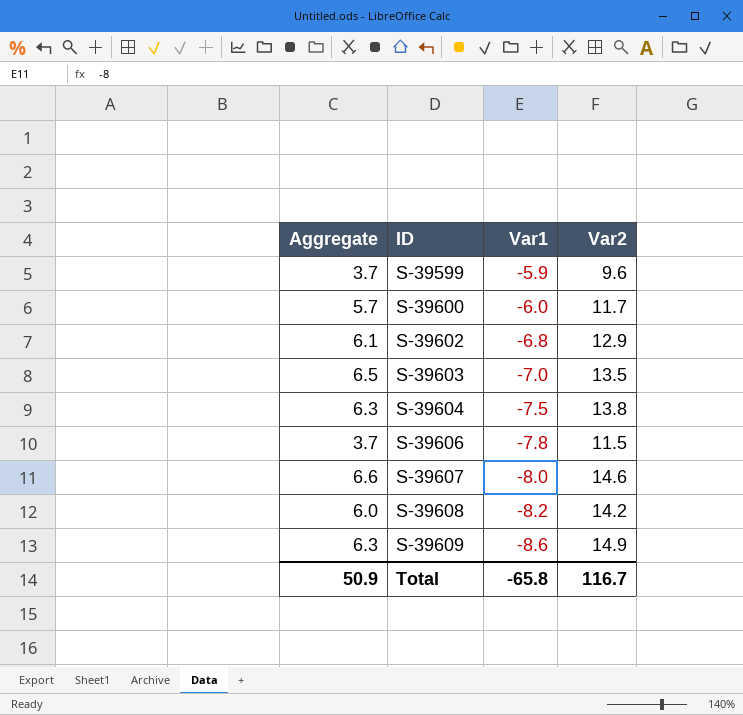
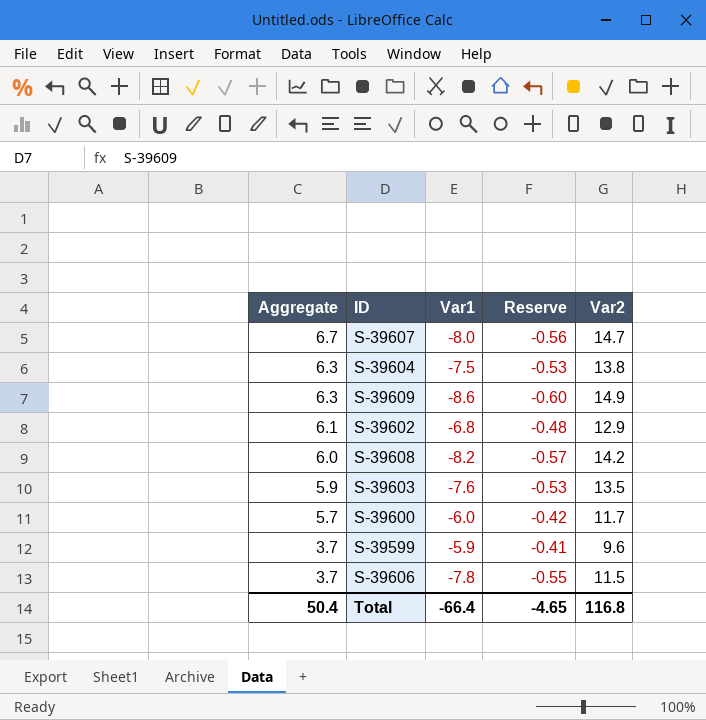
row order: ID ascending -> Aggregate descending
column Reserve | formula: none -> [Var1] * 0.07
S-39607 | Aggregate: 6.6 -> 6.7
S-39607 | Var2: 14.6 -> 14.7
S-39603 | Aggregate: 6.5 -> 5.9
S-39603 | Var1: -7.0 -> -7.6
Total | Aggregate: 50.9 -> 50.4
Total | Var1: -65.8 -> -66.4
Total | Var2: 116.7 -> 116.8

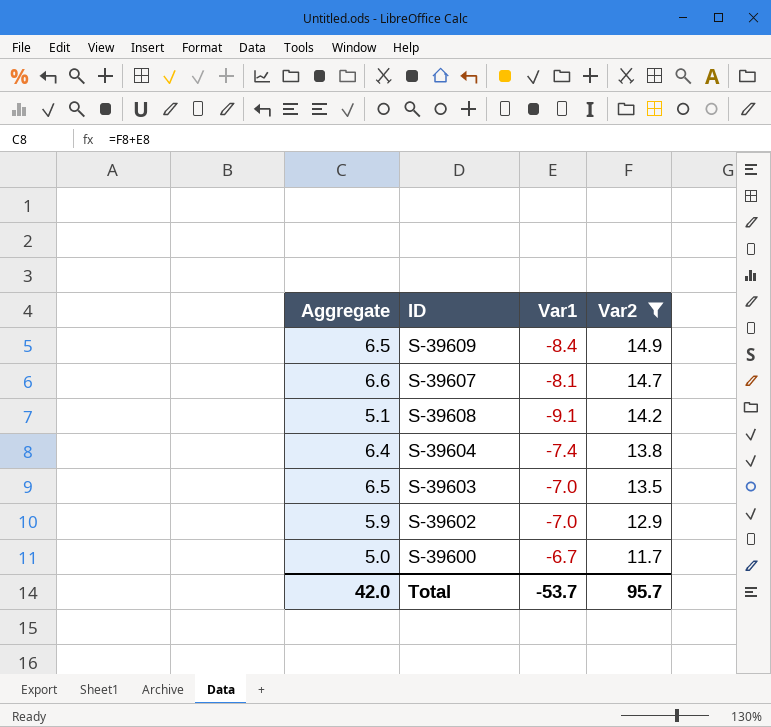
filter: none -> Var2 >= 11.7
row order: Aggregate descending -> Var2 descending
column Reserve | formula: [Var1] * 0.07 -> none
S-39609 | Aggregate: 6.3 -> 6.5
S-39609 | Var1: -8.6 -> -8.4
S-39607 | Aggregate: 6.7 -> 6.6
S-39607 | Var1: -8.0 -> -8.1
S-39608 | Aggregate: 6.0 -> 5.1
S-39608 | Var1: -8.2 -> -9.1
S-39604 | Aggregate: 6.3 -> 6.4
S-39604 | Var1: -7.5 -> -7.4
S-39603 | Aggregate: 5.9 -> 6.5
S-39603 | Var1: -7.6 -> -7.0
S-39602 | Aggregate: 6.1 -> 5.9
S-39602 | Var1: -6.8 -> -7.0
S-39600 | Aggregate: 5.7 -> 5.0
S-39600 | Var1: -6.0 -> -6.7
Total | Aggregate: 50.4 -> 42.0
Total | Var1: -66.4 -> -53.7
Total | Var2: 116.8 -> 95.7

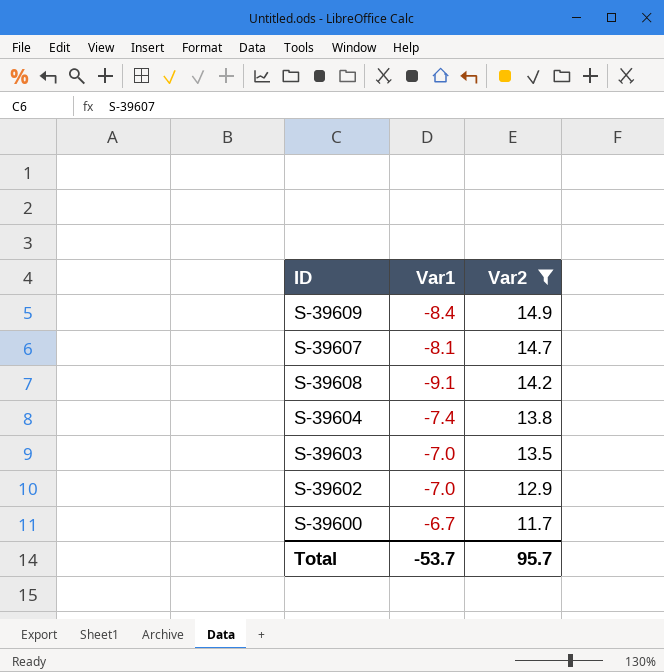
column Aggregate | formula: [Var1] + [Var2] -> none

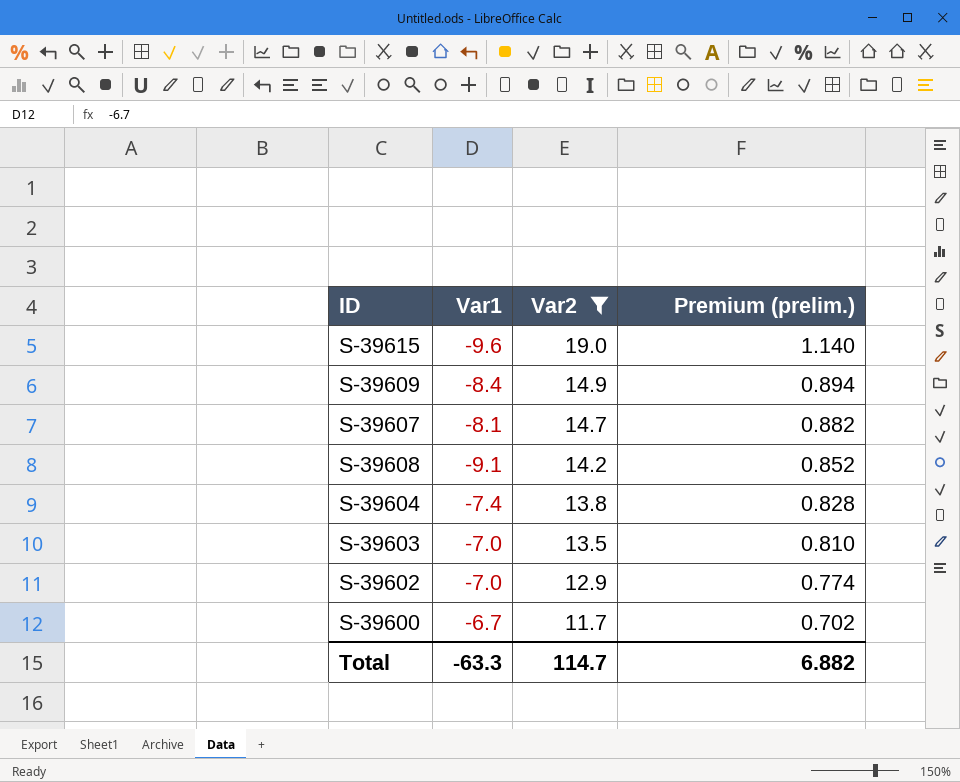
column Premium (prelim.) | formula: none -> [Var2] * 0.06
row S-39615: none -> -9.6 | 19.0 | 1.140
Total | Var1: -53.7 -> -63.3
Total | Var2: 95.7 -> 114.7

